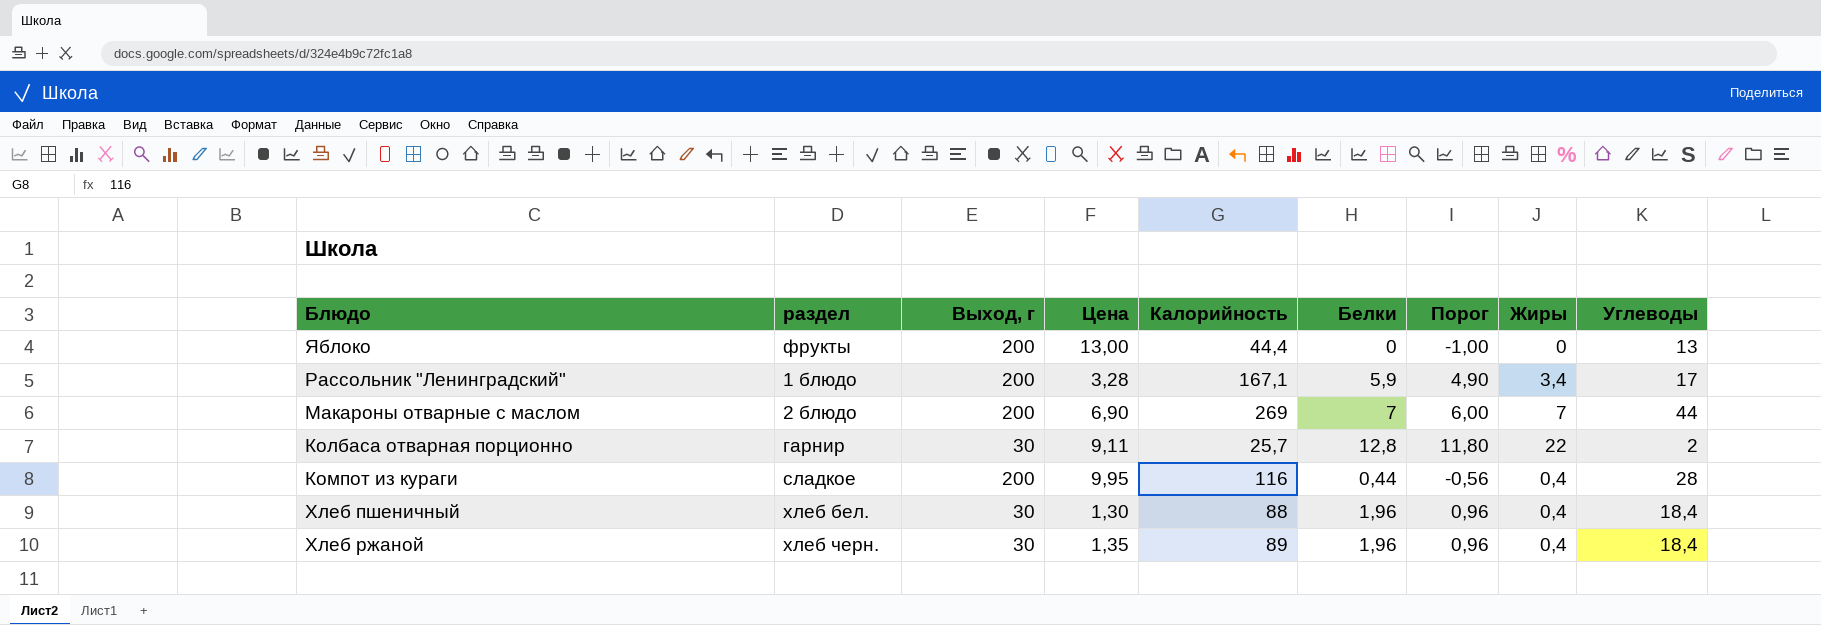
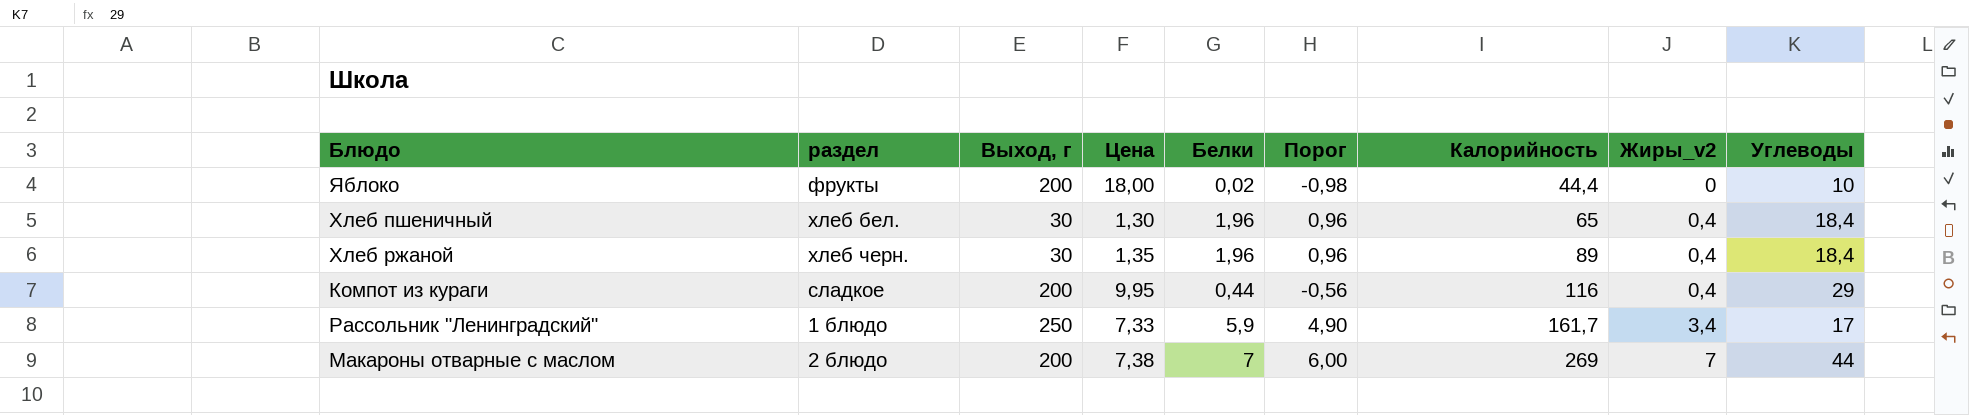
row order: none -> Калорийность ascending
column Калорийность | position: 5 -> 7
column name: Жиры -> Жиры_v2
row Колбаса отварная порционно: гарнир | 30 | 9,11 | 25,7 | 12,8 | 11,80 | 22 | 2 -> none
Яблоко | Цена: 13,00 -> 18,00
Яблоко | Белки: 0 -> 0,02
Яблоко | Порог: -1,00 -> -0,98
Яблоко | Углеводы: 13 -> 10
Хлеб пшеничный | Калорийность: 88 -> 65
Компот из кураги | Углеводы: 28 -> 29
Рассольник "Ленинградский" | Выход, г: 200 -> 250
Рассольник "Ленинградский" | Цена: 3,28 -> 7,33
Рассольник "Ленинградский" | Калорийность: 167,1 -> 161,7
Макароны отварные с маслом | Цена: 6,90 -> 7,38

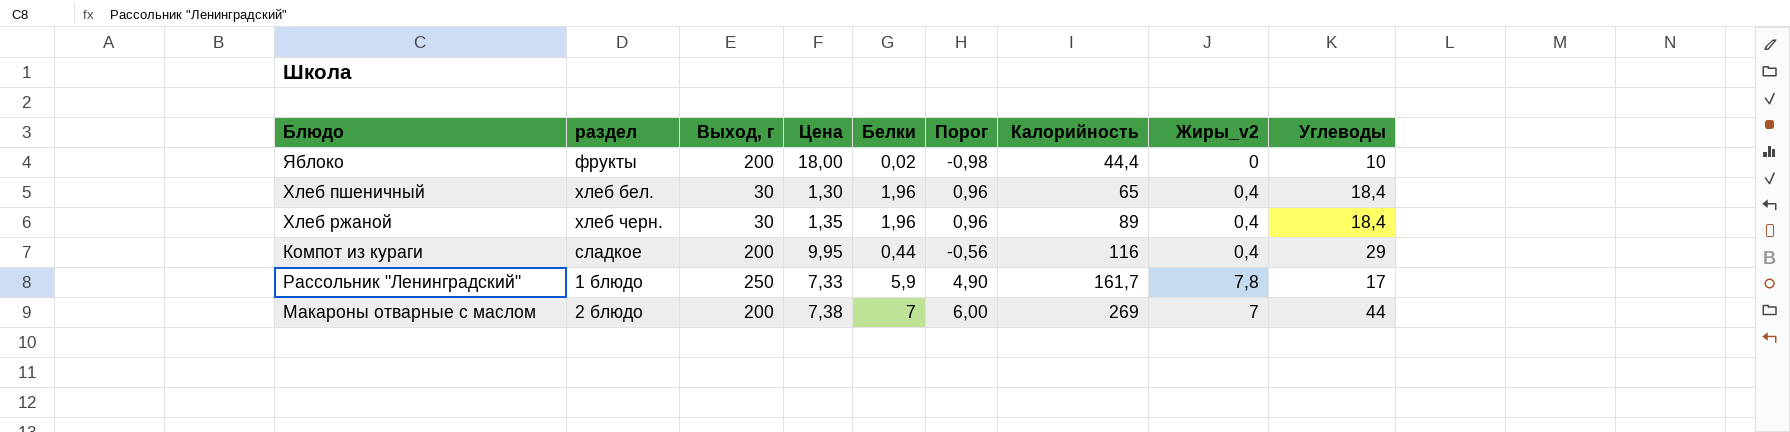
Рассольник "Ленинградский" | Жиры_v2: 3,4 -> 7,8

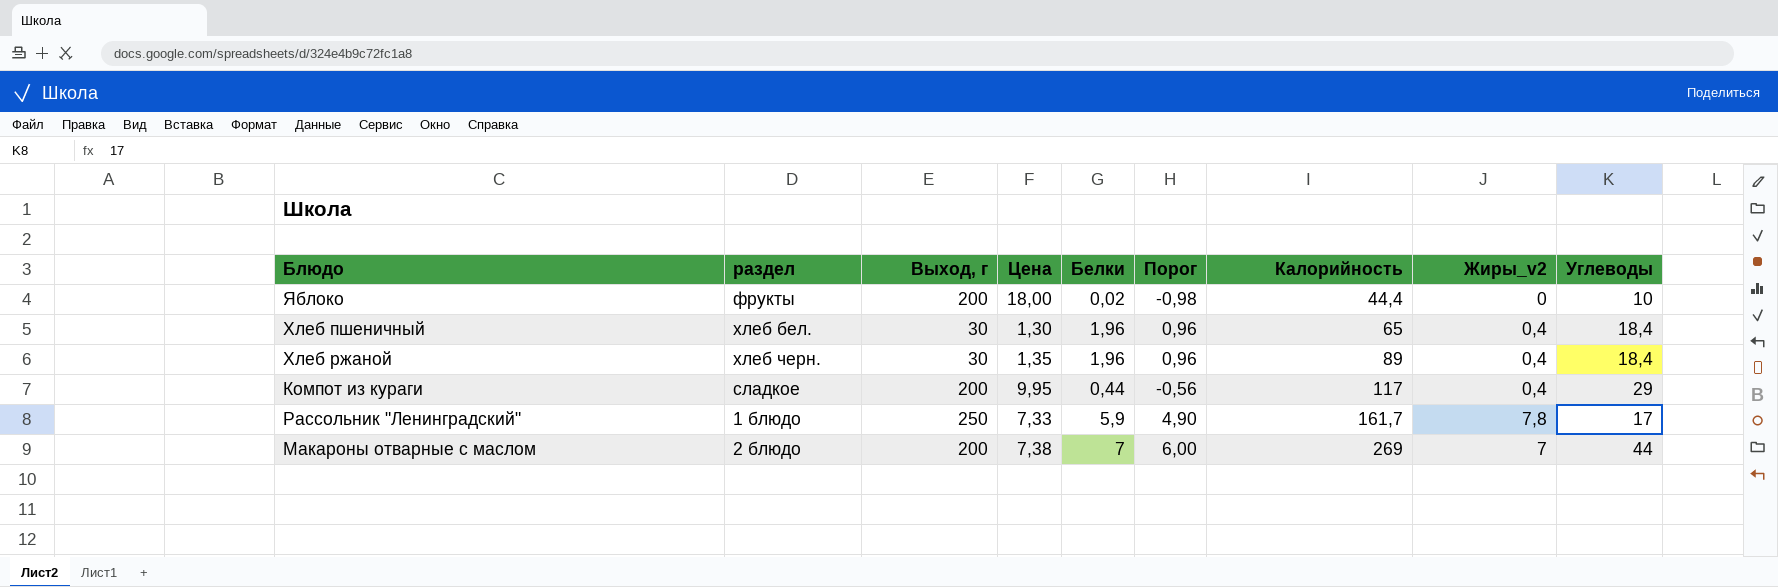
Компот из кураги | Калорийность: 116 -> 117

